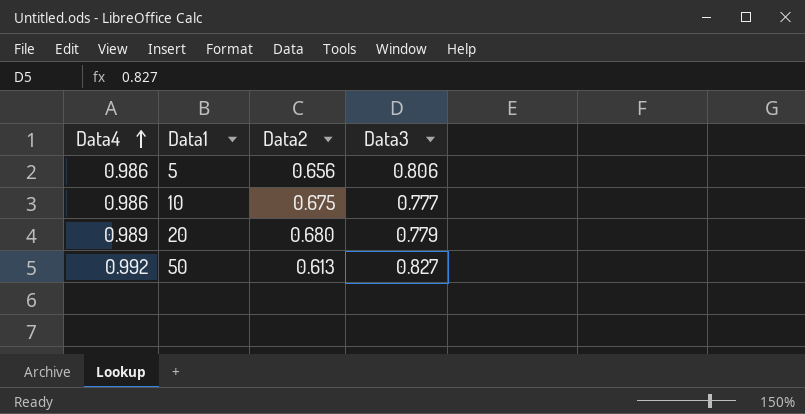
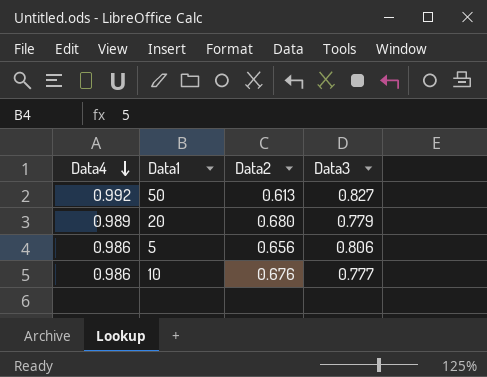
row order: Data4 ascending -> Data4 descending
10 | Data2: 0.675 -> 0.676

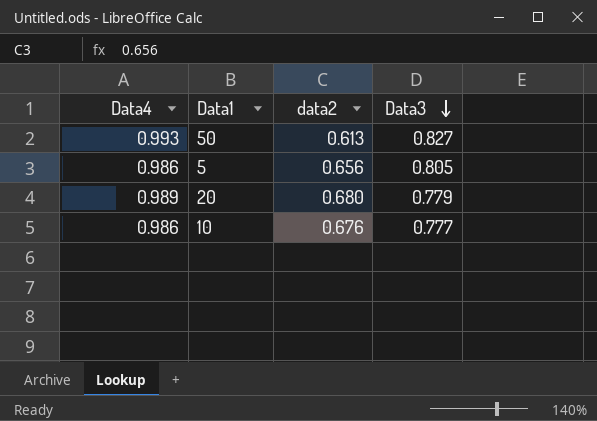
row order: Data4 descending -> Data3 descending
column name: Data2 -> data2
50 | Data4: 0.992 -> 0.993
5 | Data3: 0.806 -> 0.805

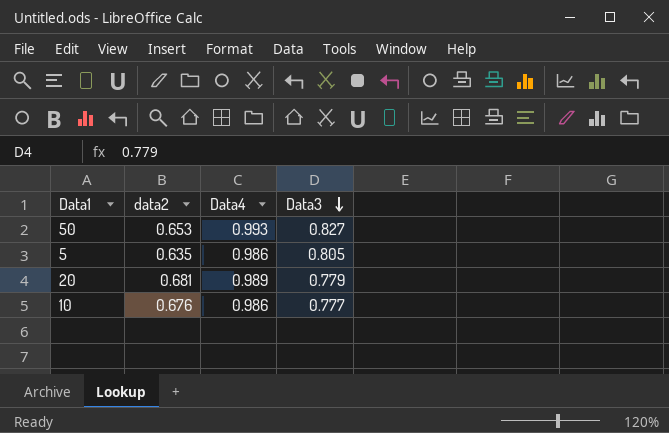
column Data4 | position: 1 -> 3
50 | data2: 0.613 -> 0.653
5 | data2: 0.656 -> 0.635
20 | data2: 0.680 -> 0.681

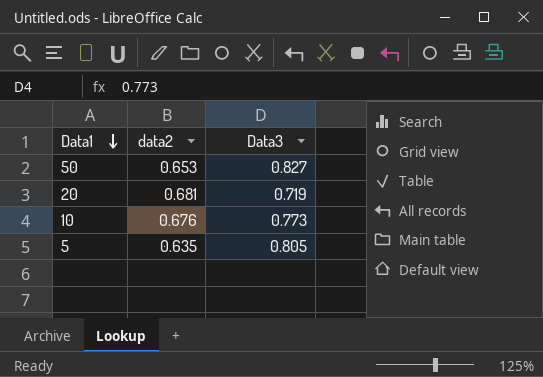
row order: Data3 descending -> Data1 descending
column Data4 | position: 3 -> none
20 | Data3: 0.779 -> 0.719
10 | Data3: 0.777 -> 0.773

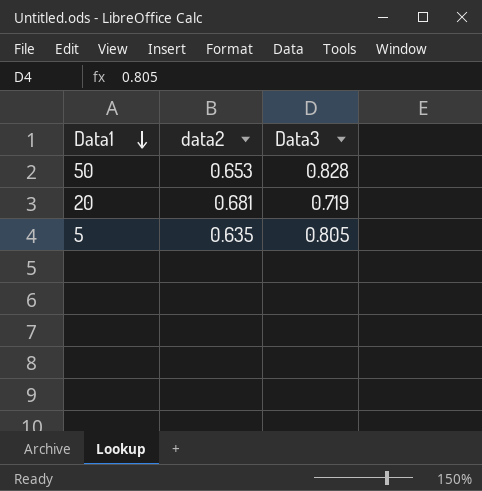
row 10: 0.676 | 0.773 -> none
50 | Data3: 0.827 -> 0.828

